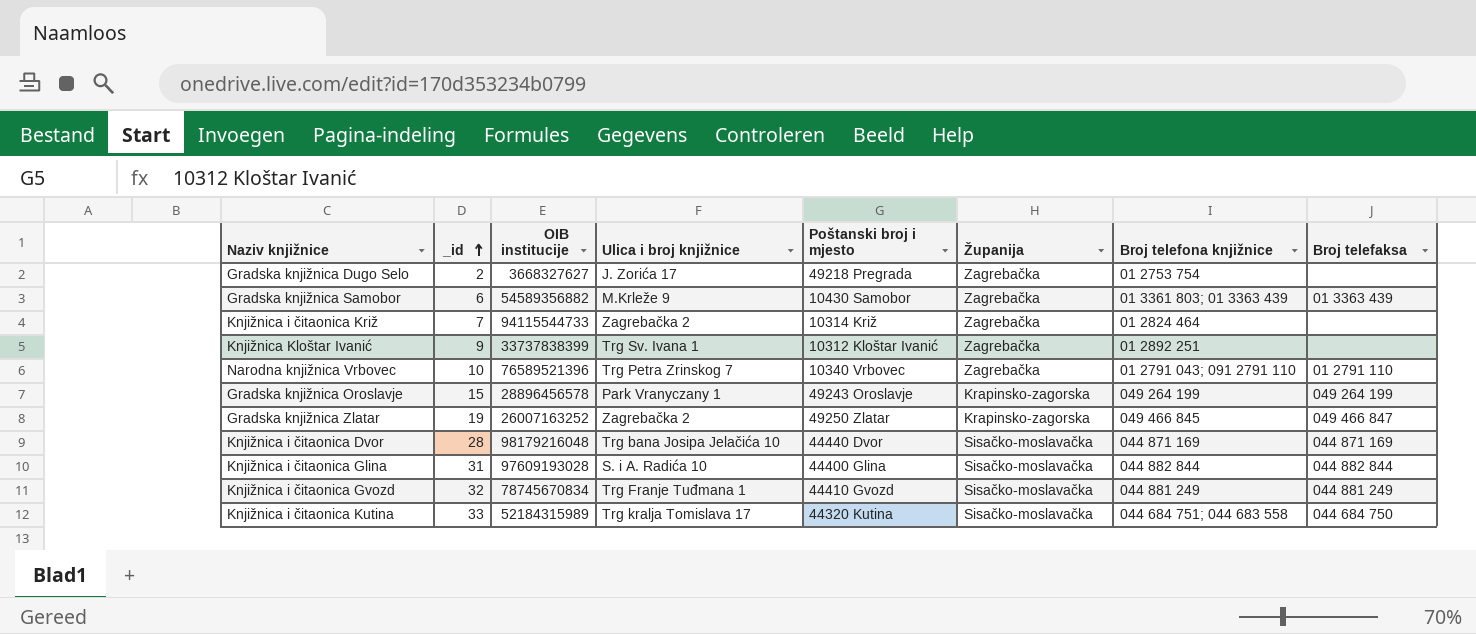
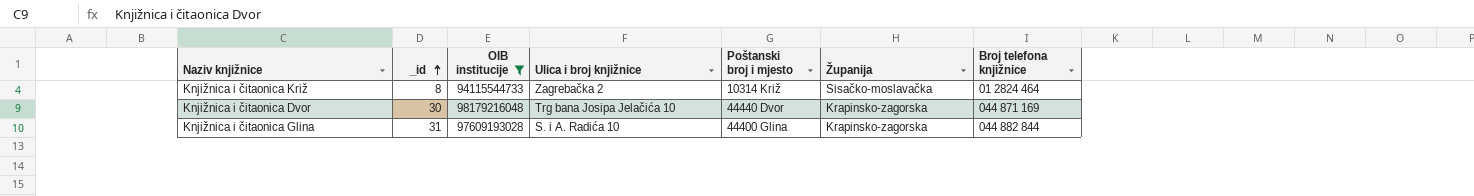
filter: none -> OIB institucije >= 94115544733
column Broj telefaksa | position: 8 -> none
Knjižnica i čitaonica Križ | _id: 7 -> 8
Knjižnica i čitaonica Križ | Županija: Zagrebačka -> Sisačko-moslavačka
Knjižnica i čitaonica Dvor | _id: 28 -> 30
Knjižnica i čitaonica Dvor | Županija: Sisačko-moslavačka -> Krapinsko-zagorska
Knjižnica i čitaonica Glina | Županija: Sisačko-moslavačka -> Krapinsko-zagorska

